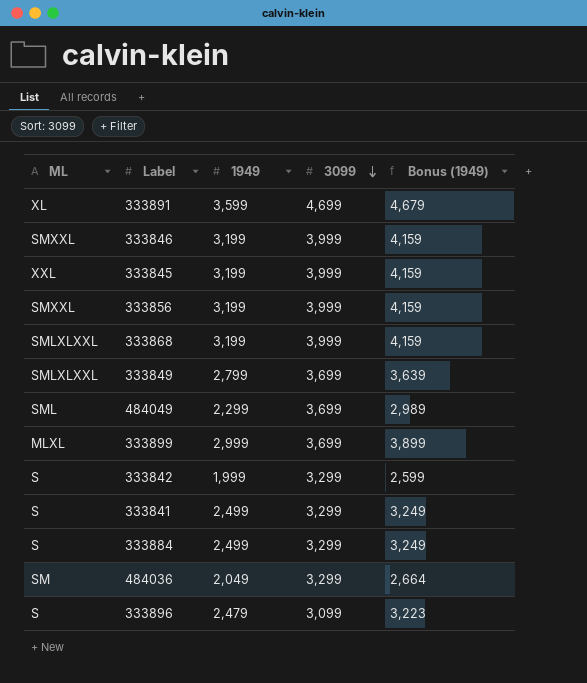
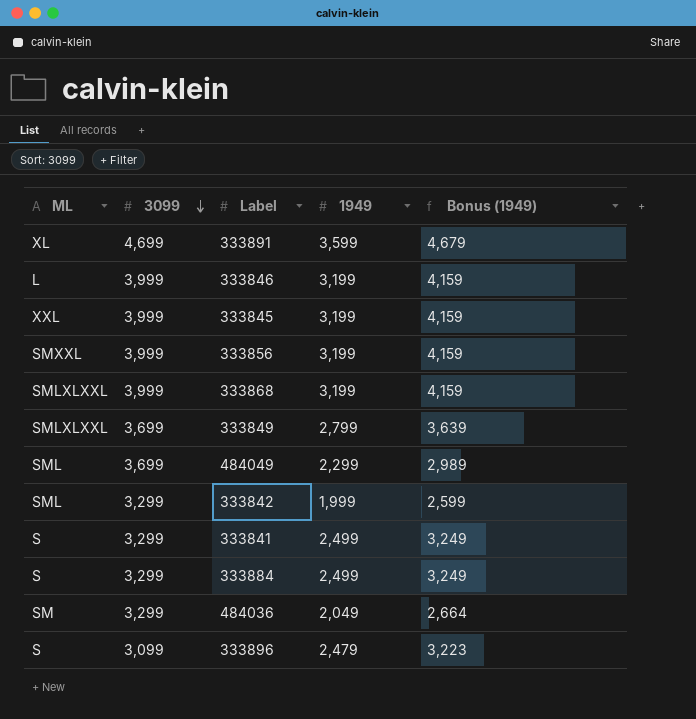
column 3099 | position: 4 -> 2
row 333899: MLXL | 2,999 | 3,699 | 3,899 -> none
333846 | ML: SMXXL -> L
333842 | ML: S -> SML

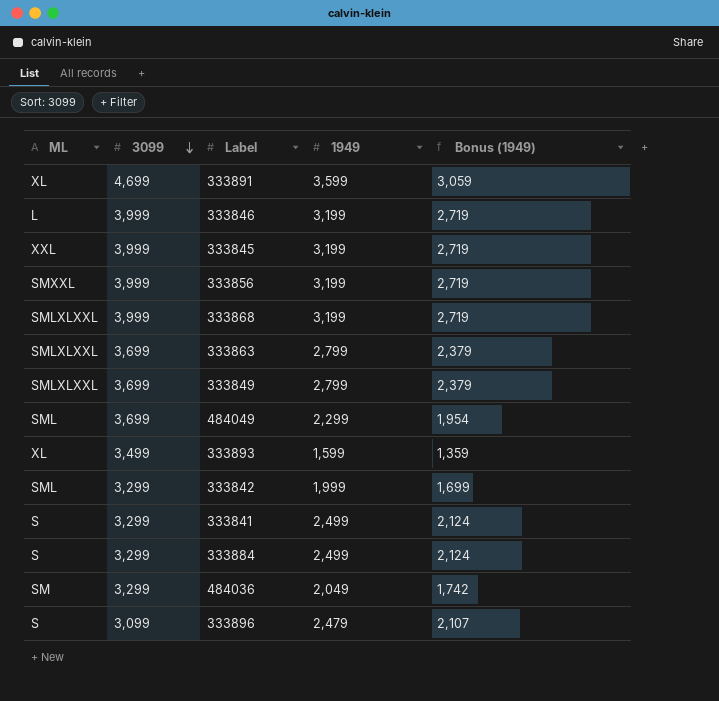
column Bonus (1949) | formula: [1949] * 1.3 -> [1949] * 0.85
row 333863: none -> SMLXLXXL | 3,699 | 2,799 | 2,379
row 333893: none -> XL | 3,499 | 1,599 | 1,359

